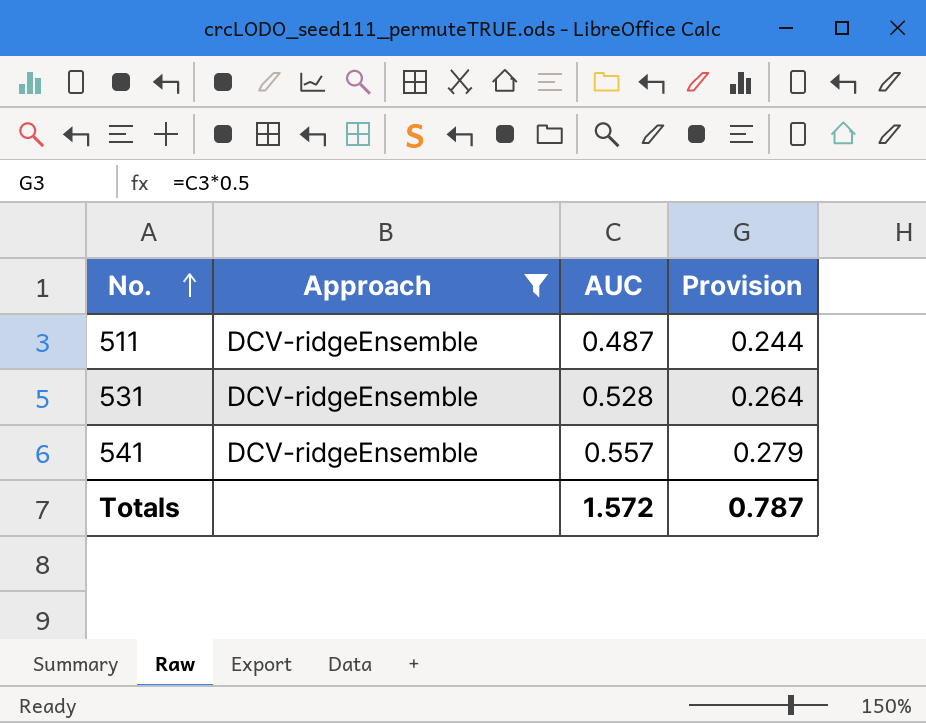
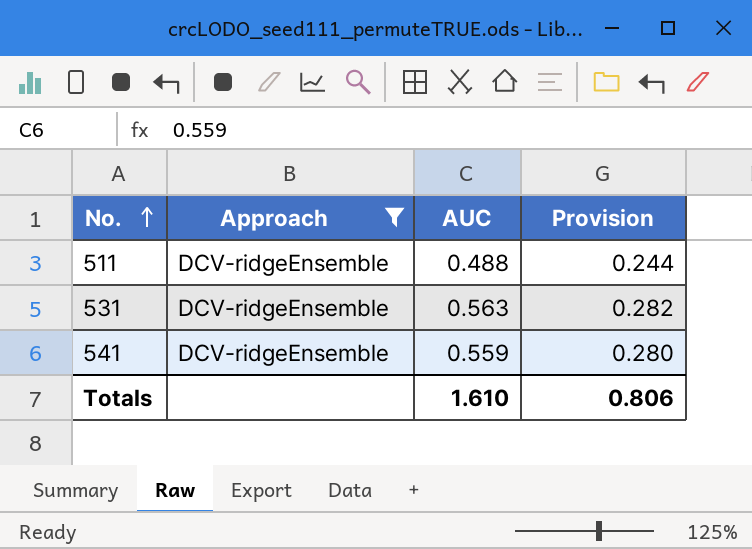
511 | AUC: 0.487 -> 0.488
531 | AUC: 0.528 -> 0.563
531 | Provision: 0.264 -> 0.282
541 | AUC: 0.557 -> 0.559
541 | Provision: 0.279 -> 0.280
Totals | AUC: 1.572 -> 1.610
Totals | Provision: 0.787 -> 0.806

